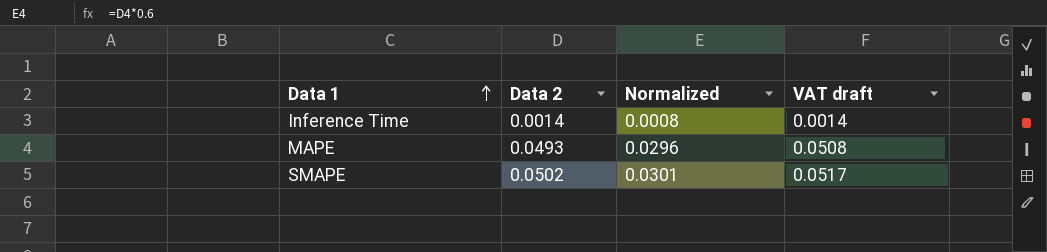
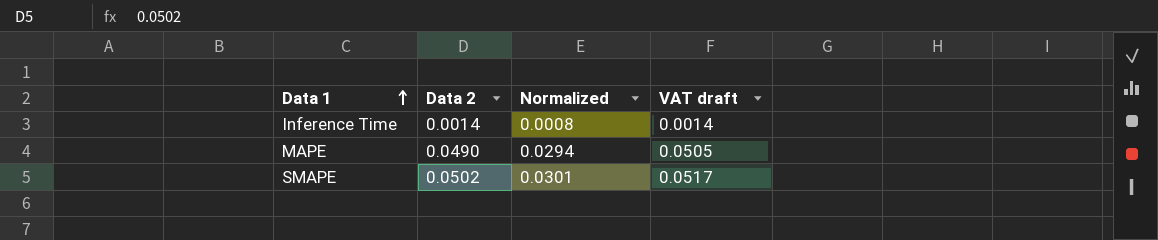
MAPE | Data 2: 0.0493 -> 0.0490
MAPE | Normalized: 0.0296 -> 0.0294
MAPE | VAT draft: 0.0508 -> 0.0505

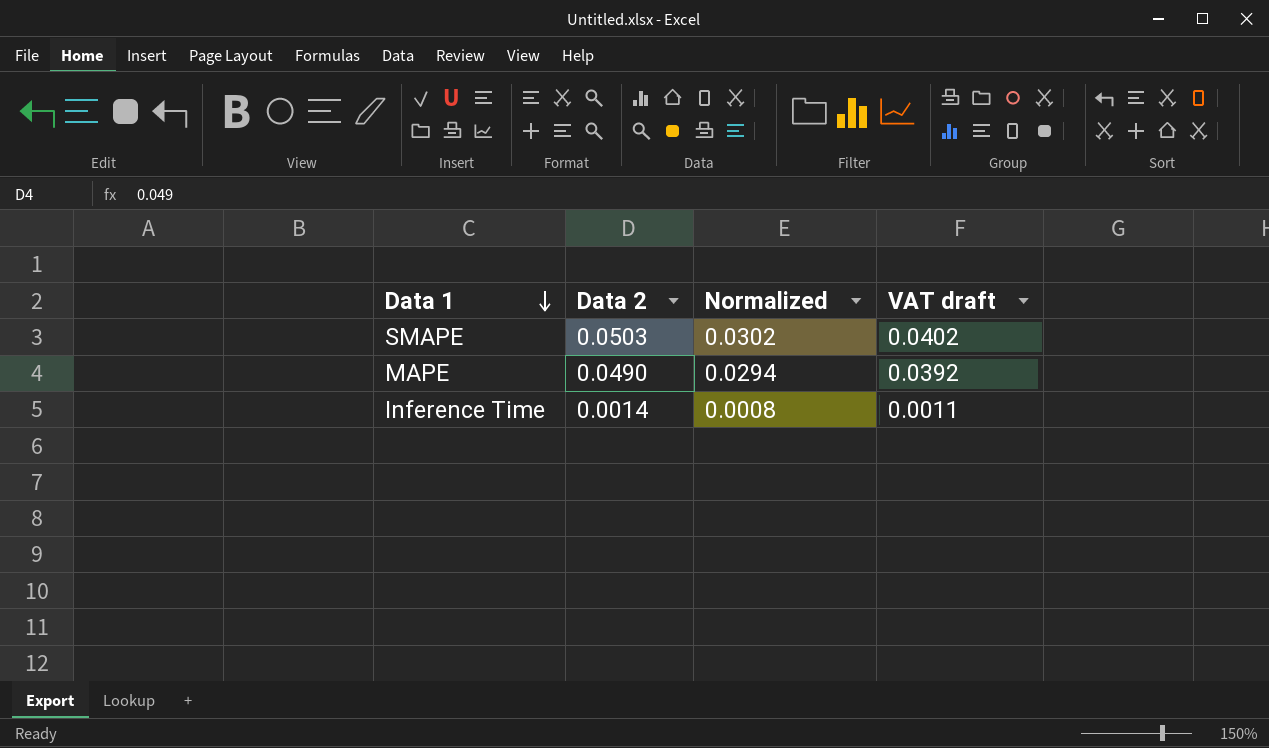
row order: Data 1 ascending -> Data 1 descending
column VAT draft | formula: [Data 2] * 1.03 -> [Data 2] * 0.8
SMAPE | Data 2: 0.0502 -> 0.0503
SMAPE | Normalized: 0.0301 -> 0.0302

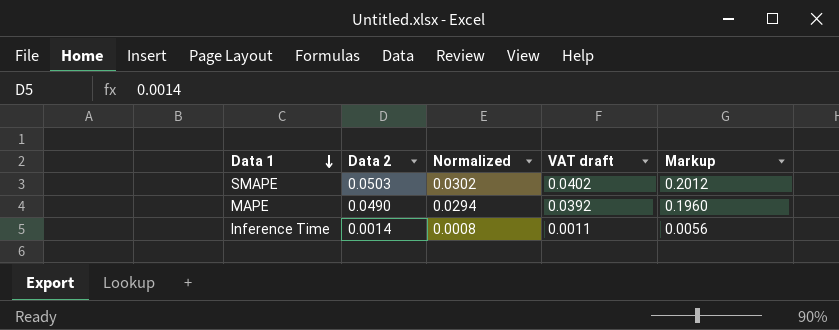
column Markup | formula: none -> [Data 2] * 4

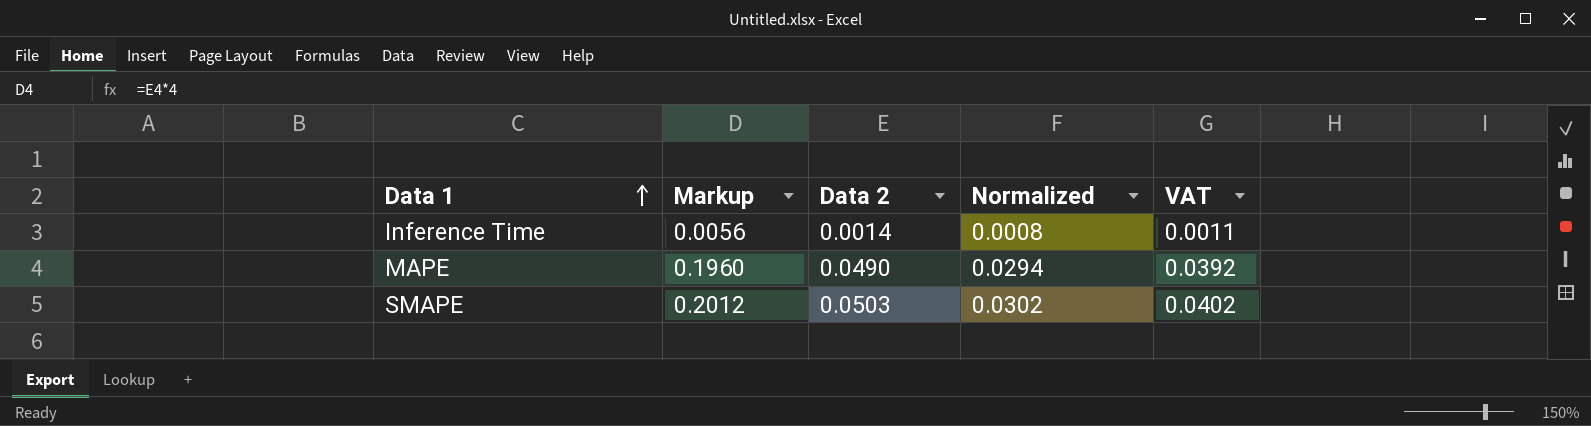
row order: Data 1 descending -> Data 1 ascending
column Markup | position: 5 -> 2
column name: VAT draft -> VAT

